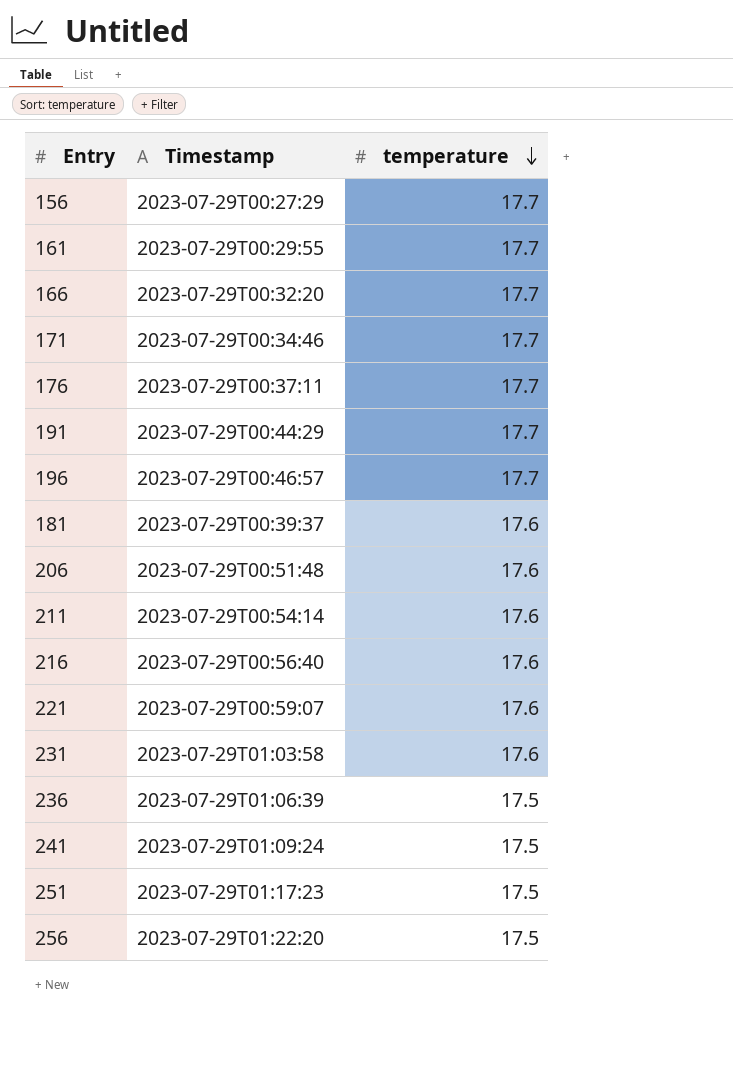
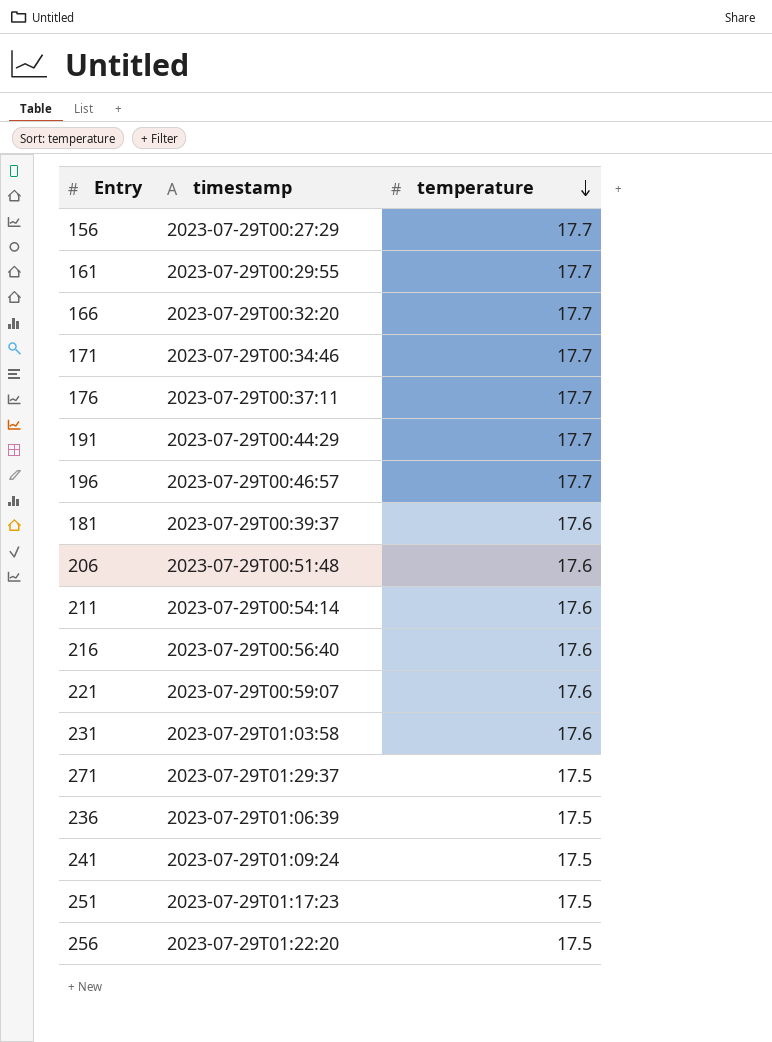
column name: Timestamp -> timestamp
row 271: none -> 2023-07-29T01:29:37 | 17.5

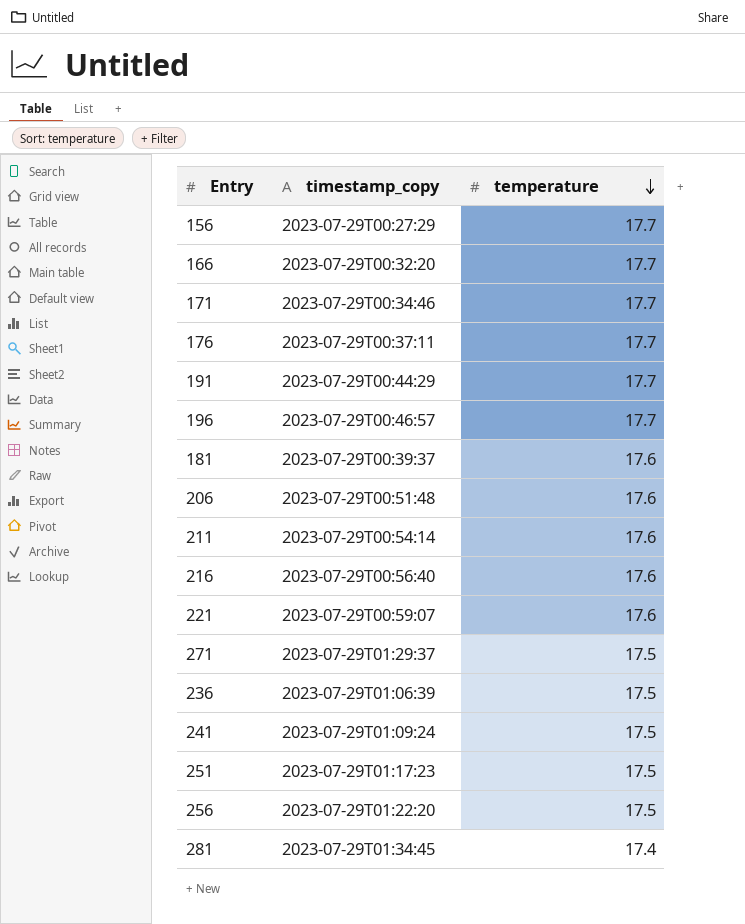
column name: timestamp -> timestamp_copy
row 161: 2023-07-29T00:29:55 | 17.7 -> none
row 231: 2023-07-29T01:03:58 | 17.6 -> none
row 281: none -> 2023-07-29T01:34:45 | 17.4

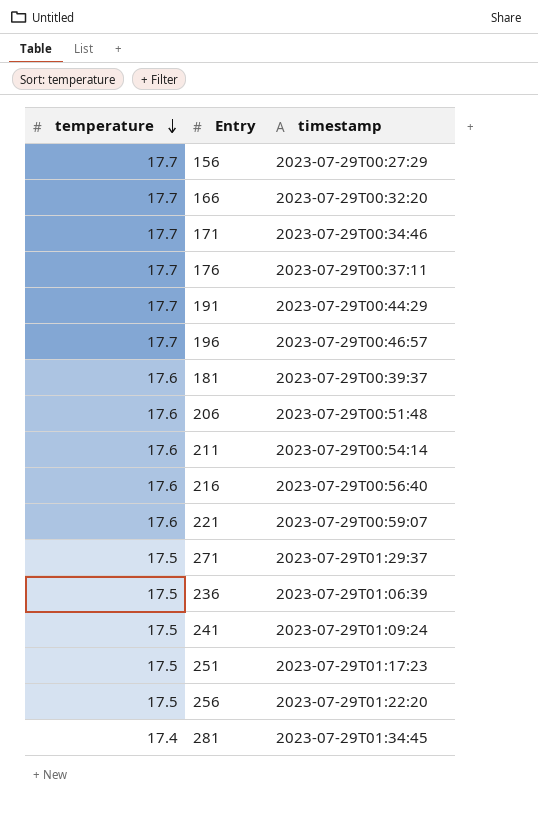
column temperature | position: 3 -> 1
column name: timestamp_copy -> timestamp

